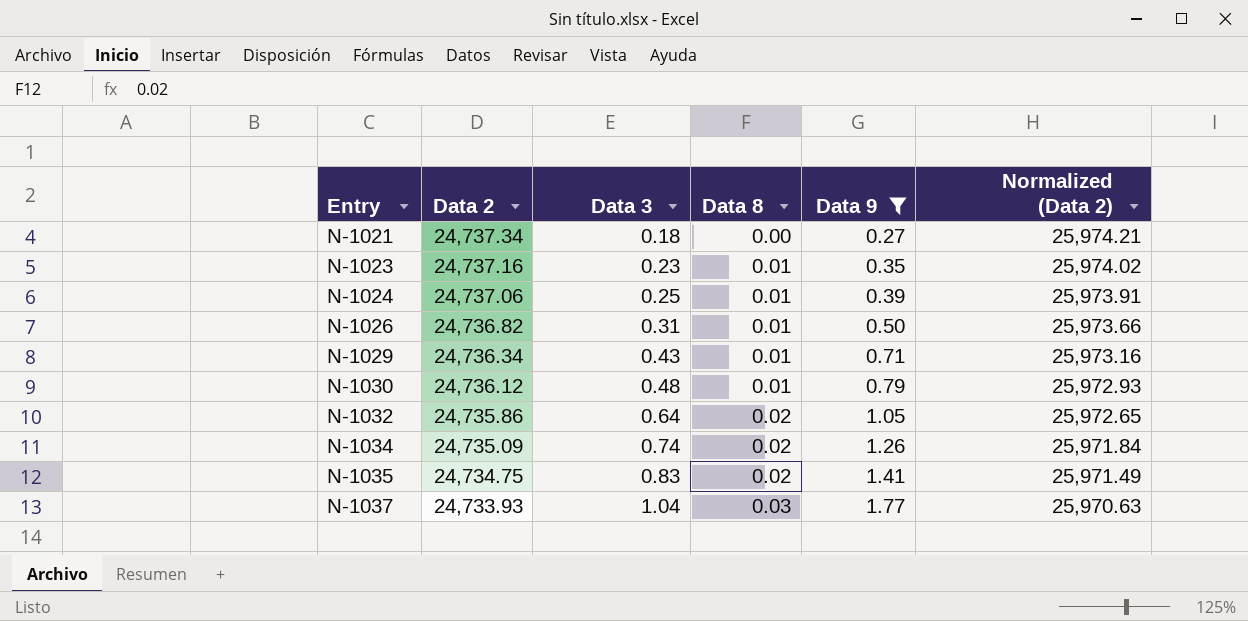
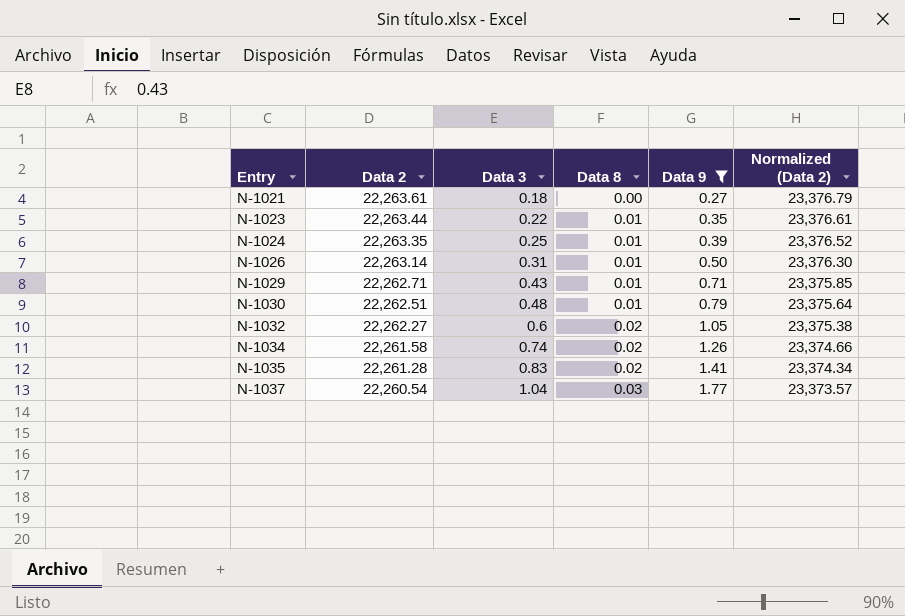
N-1021 | Data 2: 24,737.34 -> 22,263.61
N-1021 | Normalized (Data 2): 25,974.21 -> 23,376.79
N-1023 | Data 2: 24,737.16 -> 22,263.44
N-1023 | Data 3: 0.23 -> 0.22
N-1023 | Normalized (Data 2): 25,974.02 -> 23,376.61
N-1024 | Data 2: 24,737.06 -> 22,263.35
N-1024 | Normalized (Data 2): 25,973.91 -> 23,376.52
N-1026 | Data 2: 24,736.82 -> 22,263.14
N-1026 | Normalized (Data 2): 25,973.66 -> 23,376.30
N-1029 | Data 2: 24,736.34 -> 22,262.71
N-1029 | Normalized (Data 2): 25,973.16 -> 23,375.85
N-1030 | Data 2: 24,736.12 -> 22,262.51
N-1030 | Normalized (Data 2): 25,972.93 -> 23,375.64
N-1032 | Data 2: 24,735.86 -> 22,262.27
N-1032 | Data 3: 0.64 -> 0.6
N-1032 | Normalized (Data 2): 25,972.65 -> 23,375.38
N-1034 | Data 2: 24,735.09 -> 22,261.58
N-1034 | Normalized (Data 2): 25,971.84 -> 23,374.66
N-1035 | Data 2: 24,734.75 -> 22,261.28
N-1035 | Normalized (Data 2): 25,971.49 -> 23,374.34
N-1037 | Data 2: 24,733.93 -> 22,260.54
N-1037 | Normalized (Data 2): 25,970.63 -> 23,373.57

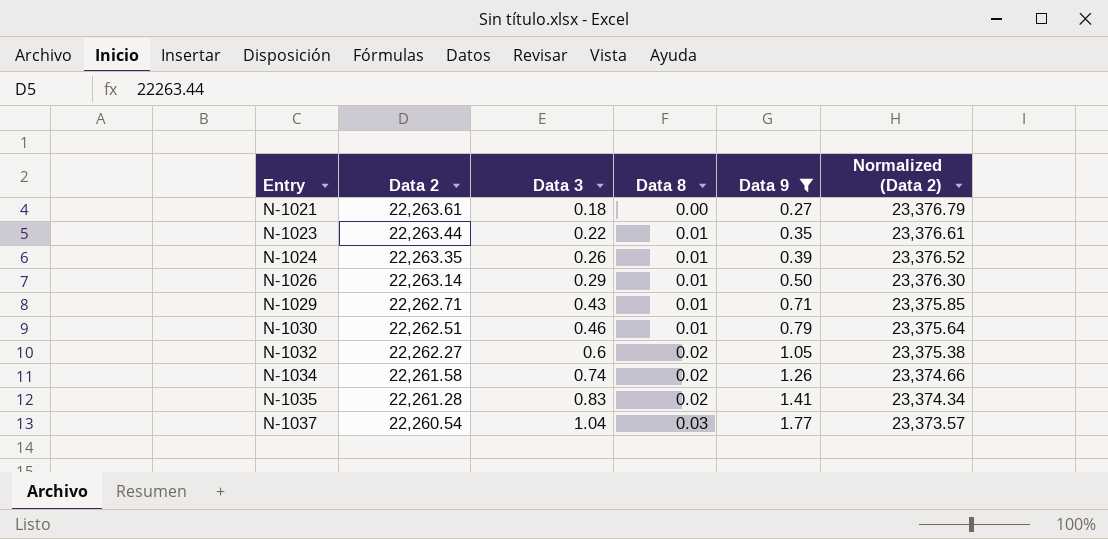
N-1024 | Data 3: 0.25 -> 0.26
N-1026 | Data 3: 0.31 -> 0.29
N-1030 | Data 3: 0.48 -> 0.46

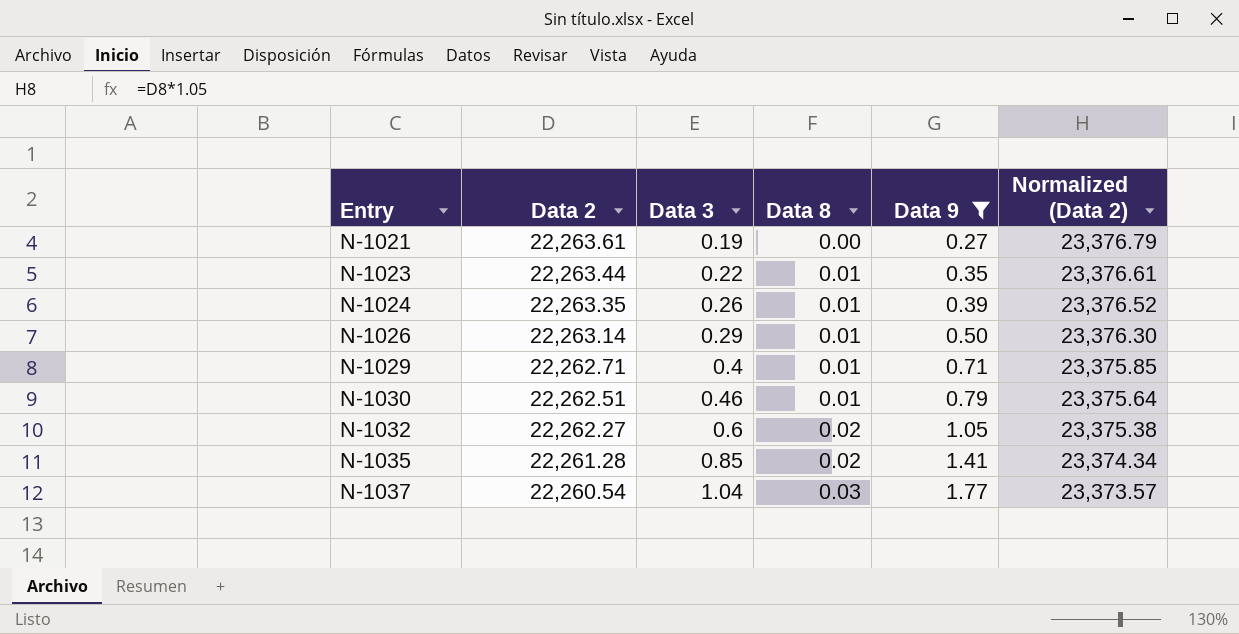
row N-1034: 22,261.58 | 0.74 | 0.02 | 1.26 | 23,374.66 -> none
N-1021 | Data 3: 0.18 -> 0.19
N-1029 | Data 3: 0.43 -> 0.4
N-1035 | Data 3: 0.83 -> 0.85

